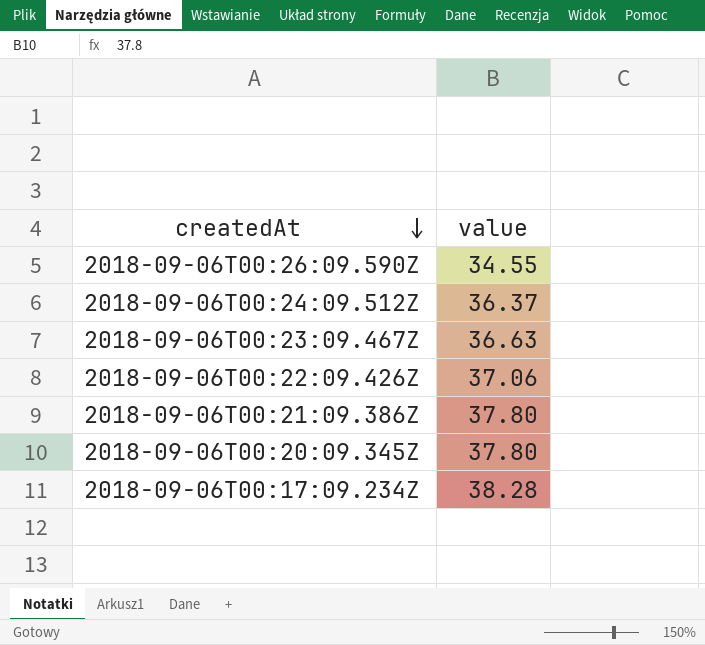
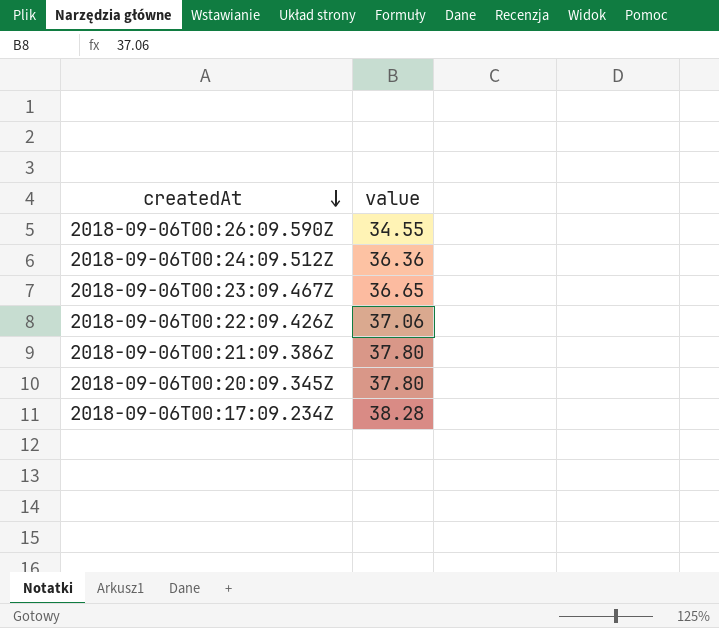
2018-09-06T00:24:09.512Z | value: 36.37 -> 36.36
2018-09-06T00:23:09.467Z | value: 36.63 -> 36.65

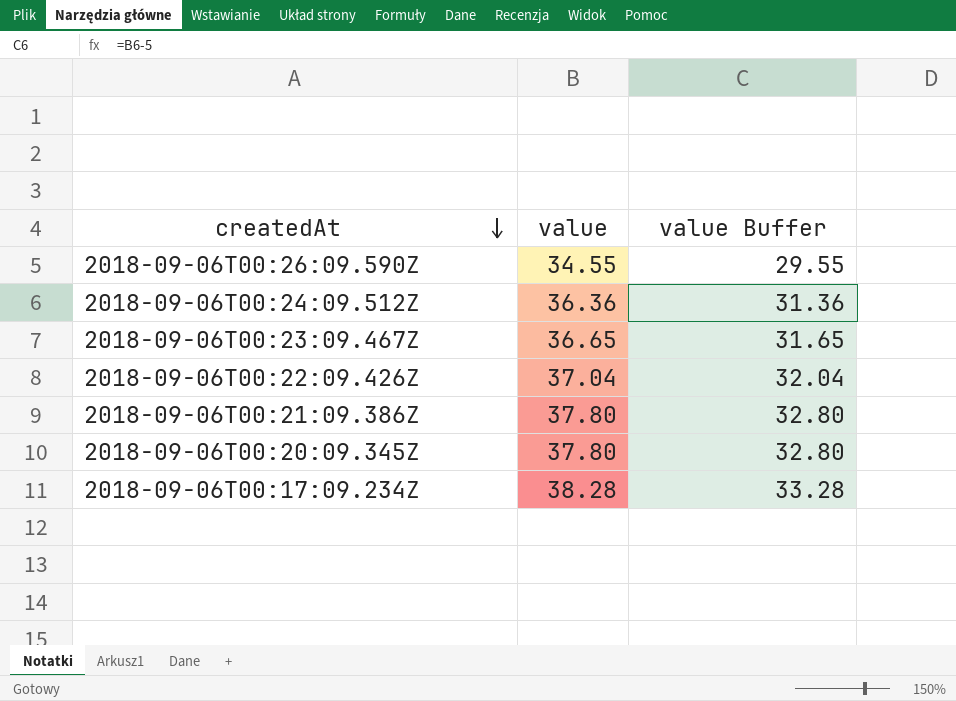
column value Buffer | formula: none -> [value] - 5
2018-09-06T00:22:09.426Z | value: 37.06 -> 37.04

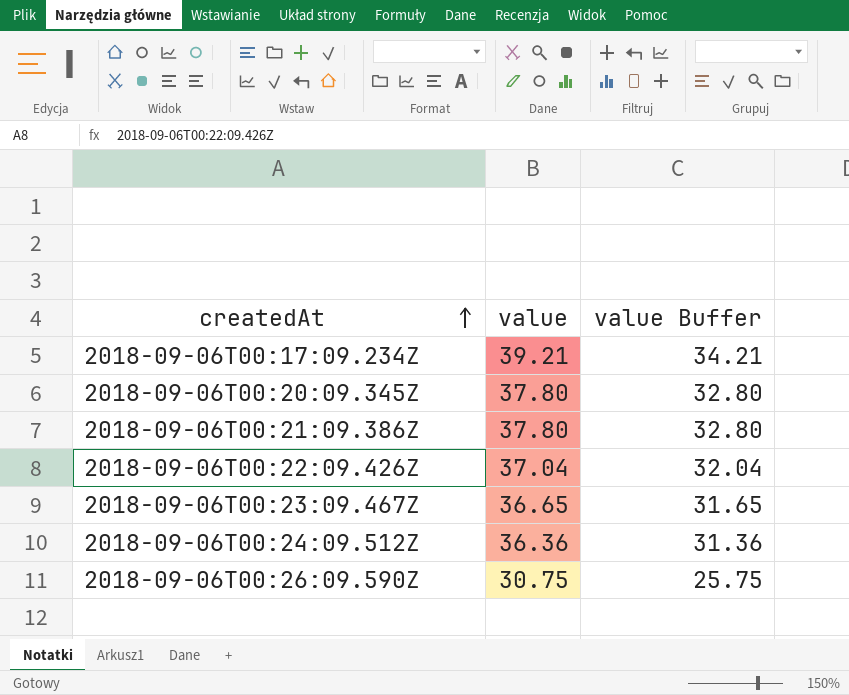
row order: createdAt descending -> createdAt ascending
2018-09-06T00:17:09.234Z | value: 38.28 -> 39.21
2018-09-06T00:17:09.234Z | value Buffer: 33.28 -> 34.21
2018-09-06T00:26:09.590Z | value: 34.55 -> 30.75
2018-09-06T00:26:09.590Z | value Buffer: 29.55 -> 25.75

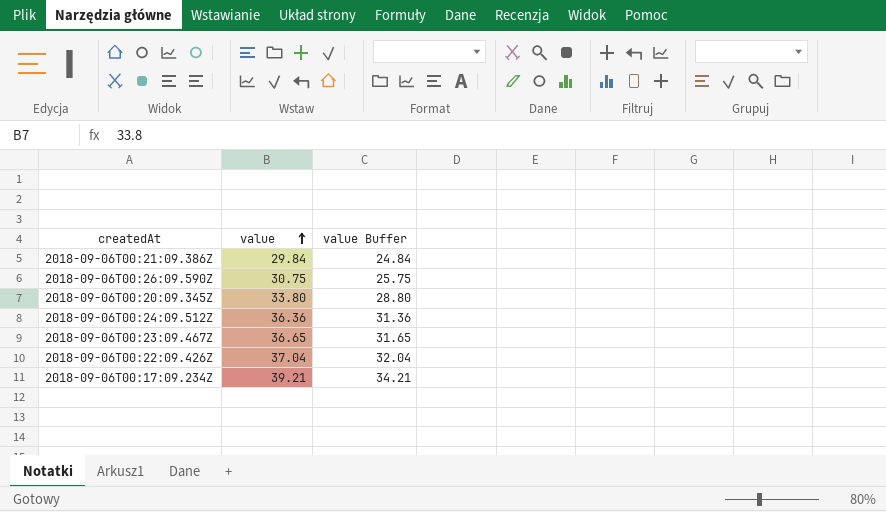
row order: createdAt ascending -> value ascending
2018-09-06T00:21:09.386Z | value: 37.80 -> 29.84
2018-09-06T00:21:09.386Z | value Buffer: 32.80 -> 24.84
2018-09-06T00:20:09.345Z | value: 37.80 -> 33.80
2018-09-06T00:20:09.345Z | value Buffer: 32.80 -> 28.80

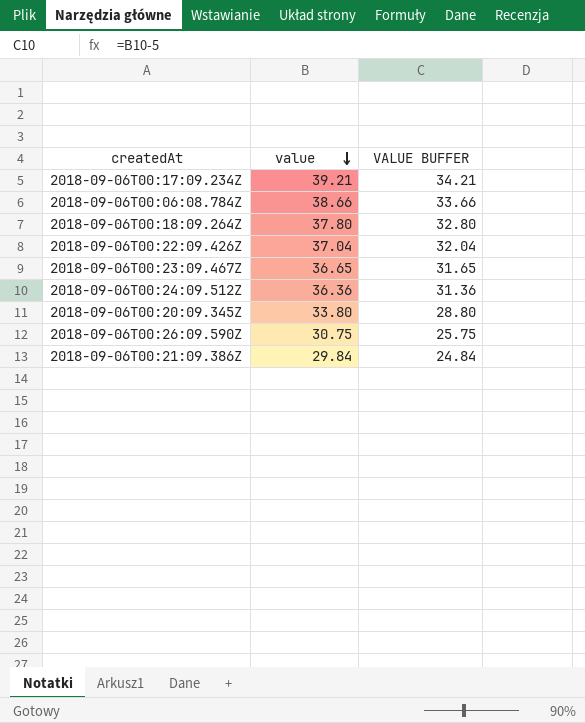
row order: value ascending -> value descending
column name: value Buffer -> VALUE BUFFER
row 2018-09-06T00:06:08.784Z: none -> 38.66 | 33.66
row 2018-09-06T00:18:09.264Z: none -> 37.80 | 32.80

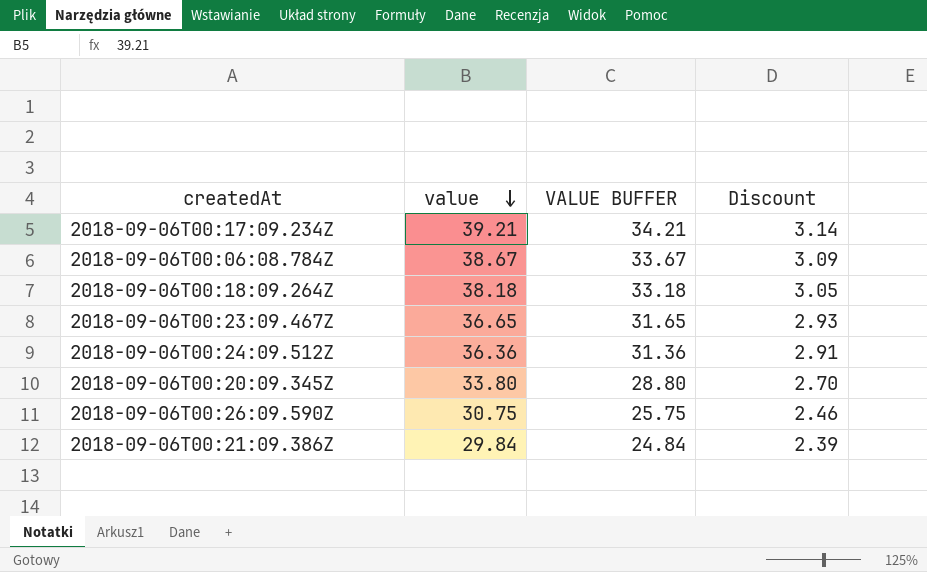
column Discount | formula: none -> [value] * 0.08
row 2018-09-06T00:22:09.426Z: 37.04 | 32.04 -> none
2018-09-06T00:06:08.784Z | value: 38.66 -> 38.67
2018-09-06T00:06:08.784Z | VALUE BUFFER: 33.66 -> 33.67
2018-09-06T00:18:09.264Z | value: 37.80 -> 38.18
2018-09-06T00:18:09.264Z | VALUE BUFFER: 32.80 -> 33.18

